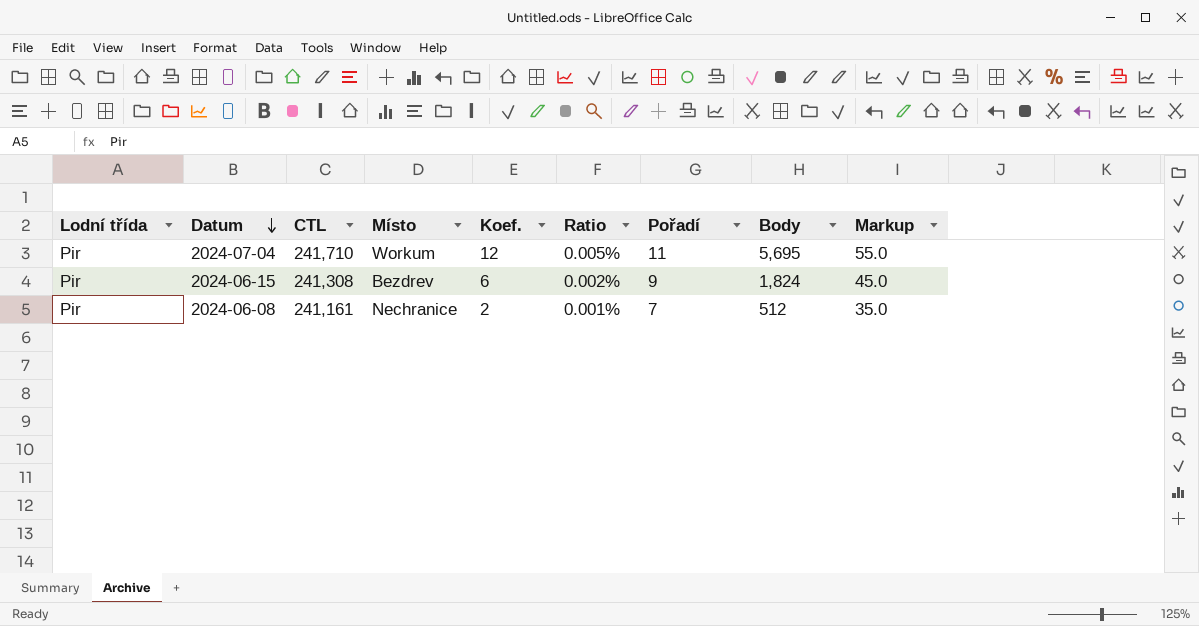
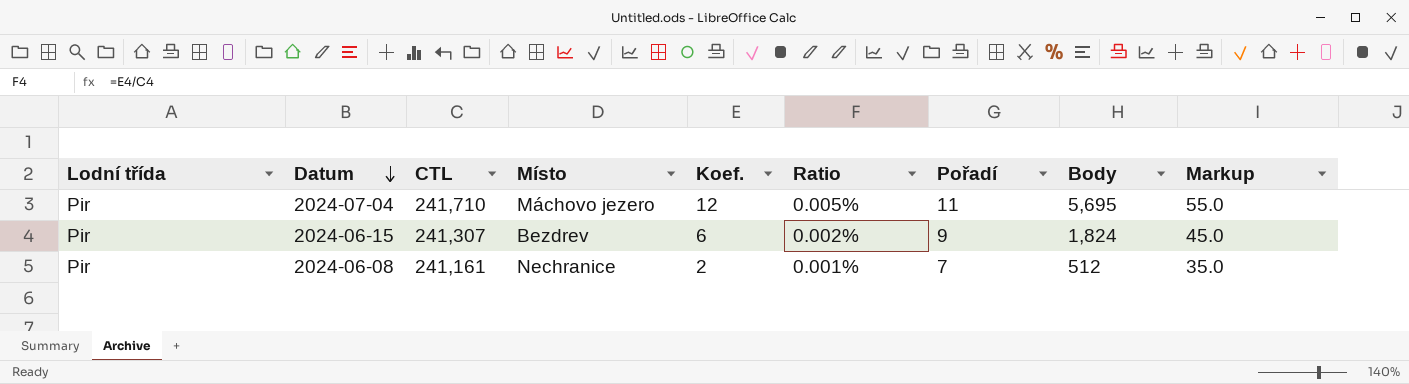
2024-07-04 | Místo: Workum -> Máchovo jezero
2024-06-15 | CTL: 241,308 -> 241,307

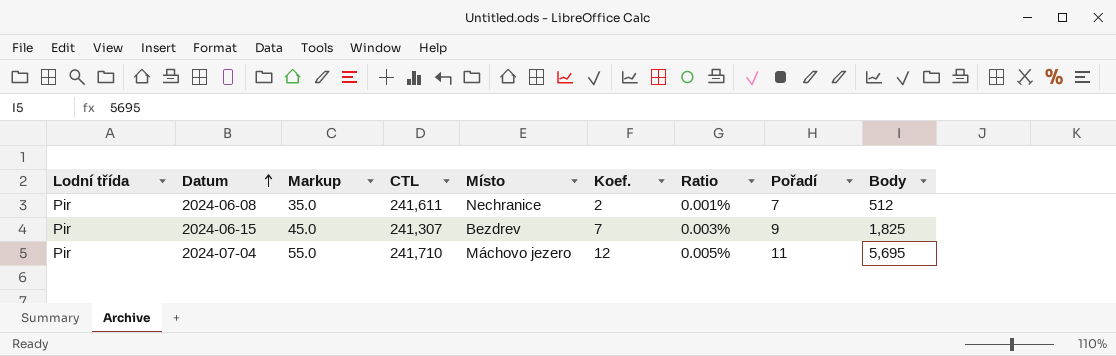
row order: Datum descending -> Datum ascending
column Markup | position: 9 -> 3
2024-06-08 | CTL: 241,161 -> 241,611
2024-06-15 | Koef.: 6 -> 7
2024-06-15 | Ratio: 0.002% -> 0.003%
2024-06-15 | Body: 1,824 -> 1,825

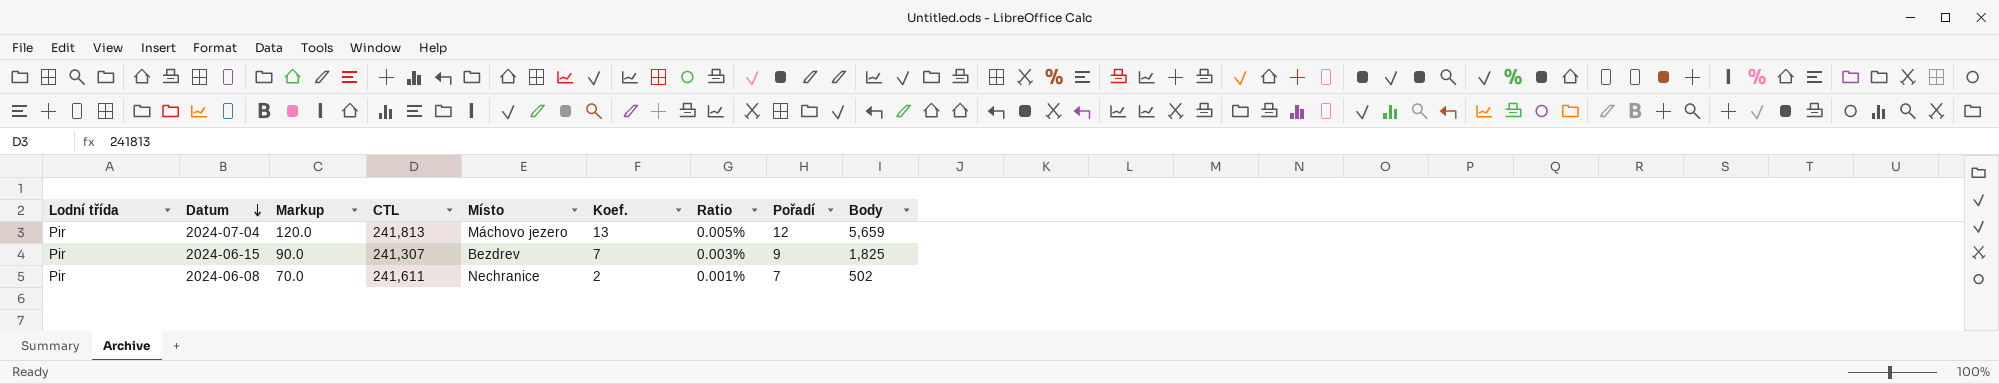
row order: Datum ascending -> Datum descending
column Markup | formula: [Pořadí] * 5 -> [Pořadí] * 10
2024-07-04 | CTL: 241,710 -> 241,813
2024-07-04 | Koef.: 12 -> 13
2024-07-04 | Pořadí: 11 -> 12
2024-07-04 | Body: 5,695 -> 5,659
2024-06-08 | Body: 512 -> 502

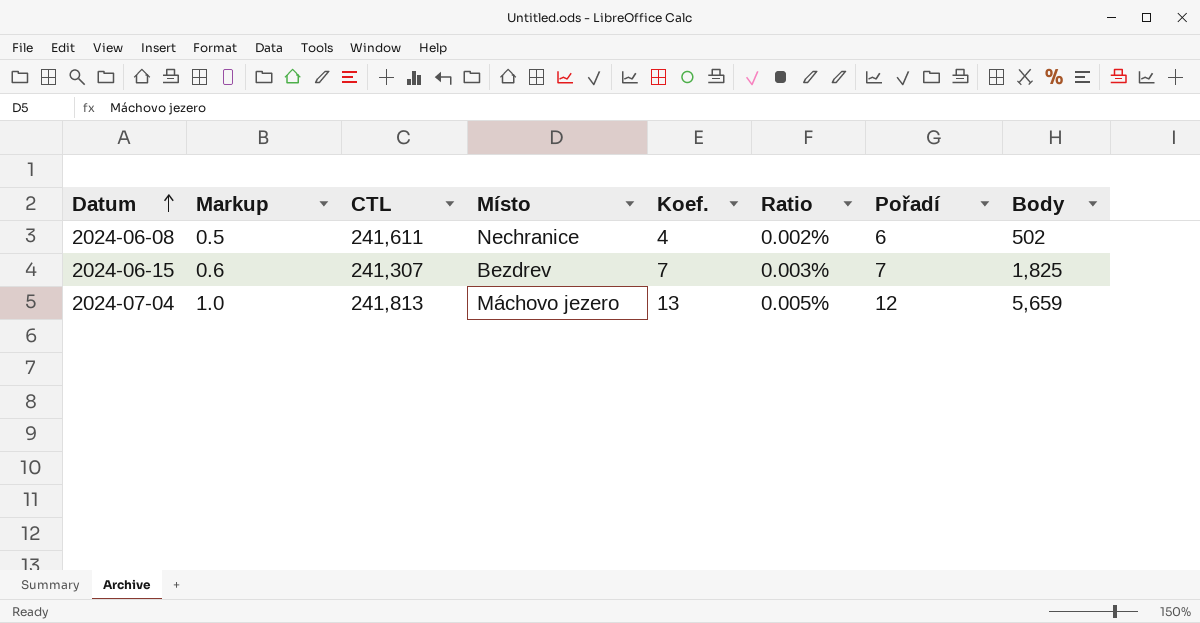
row order: Datum descending -> Datum ascending
column Lodní třída | position: 1 -> none
column Markup | formula: [Pořadí] * 10 -> [Pořadí] * 0.08
2024-06-08 | Koef.: 2 -> 4
2024-06-08 | Ratio: 0.001% -> 0.002%
2024-06-08 | Pořadí: 7 -> 6
2024-06-15 | Pořadí: 9 -> 7

